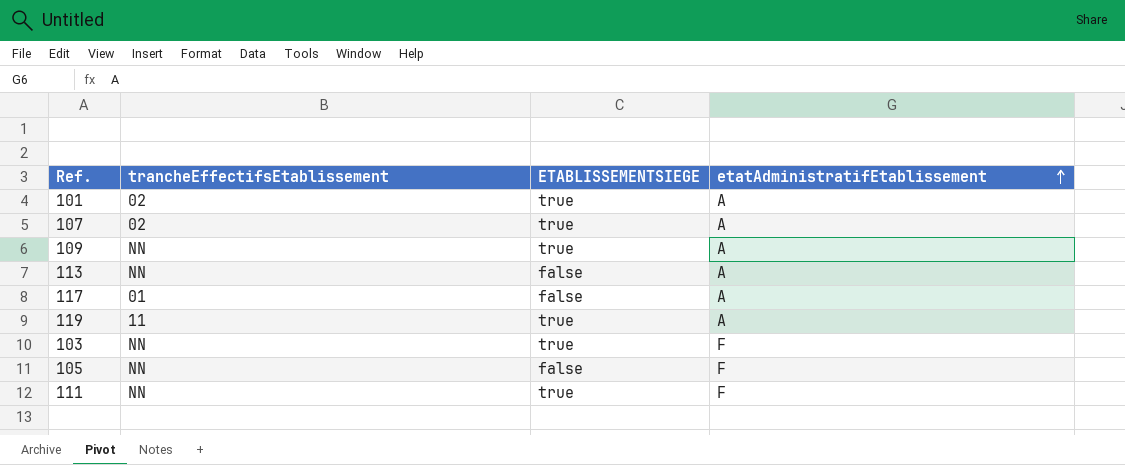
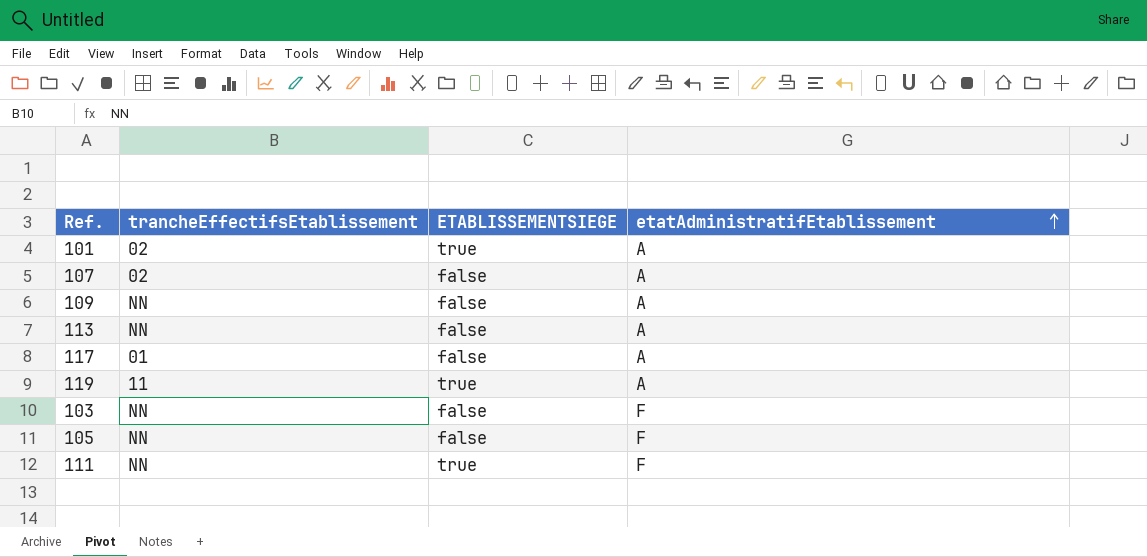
107 | ETABLISSEMENTSIEGE: true -> false
109 | ETABLISSEMENTSIEGE: true -> false
103 | ETABLISSEMENTSIEGE: true -> false

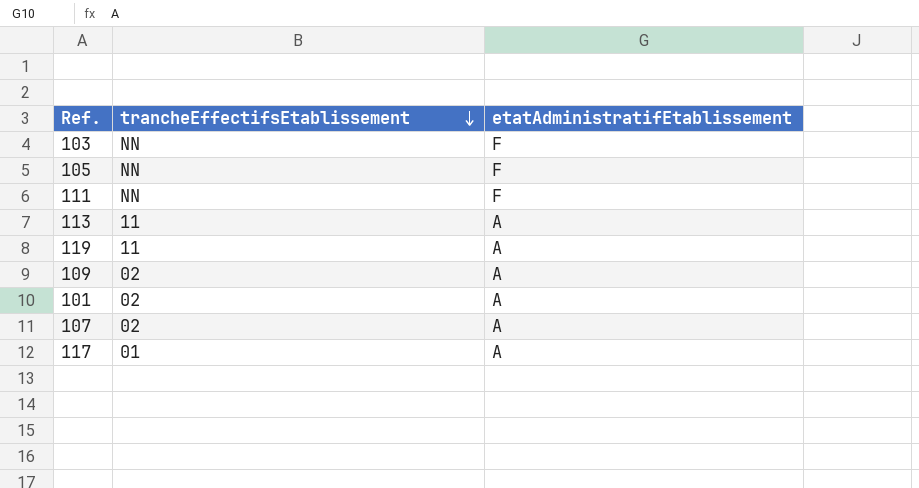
row order: etatAdministratifEtablissement ascending -> trancheEffectifsEtablissement descending
column ETABLISSEMENTSIEGE | position: 3 -> none
113 | trancheEffectifsEtablissement: NN -> 11
109 | trancheEffectifsEtablissement: NN -> 02

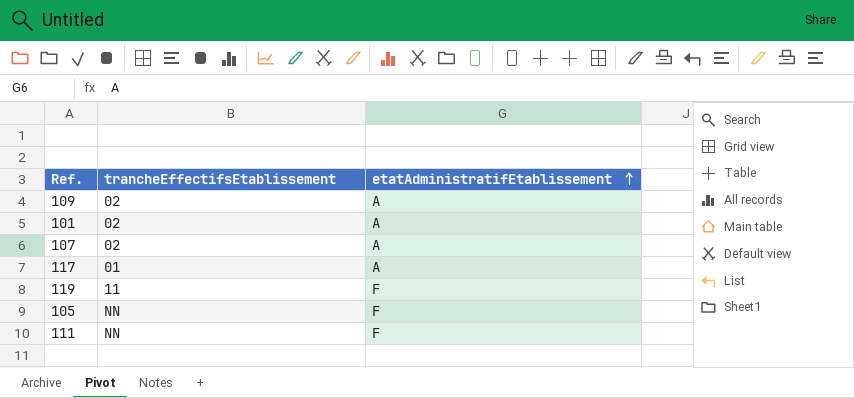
row order: trancheEffectifsEtablissement descending -> etatAdministratifEtablissement ascending
row 103: NN | F -> none
row 113: 11 | A -> none
119 | etatAdministratifEtablissement: A -> F

